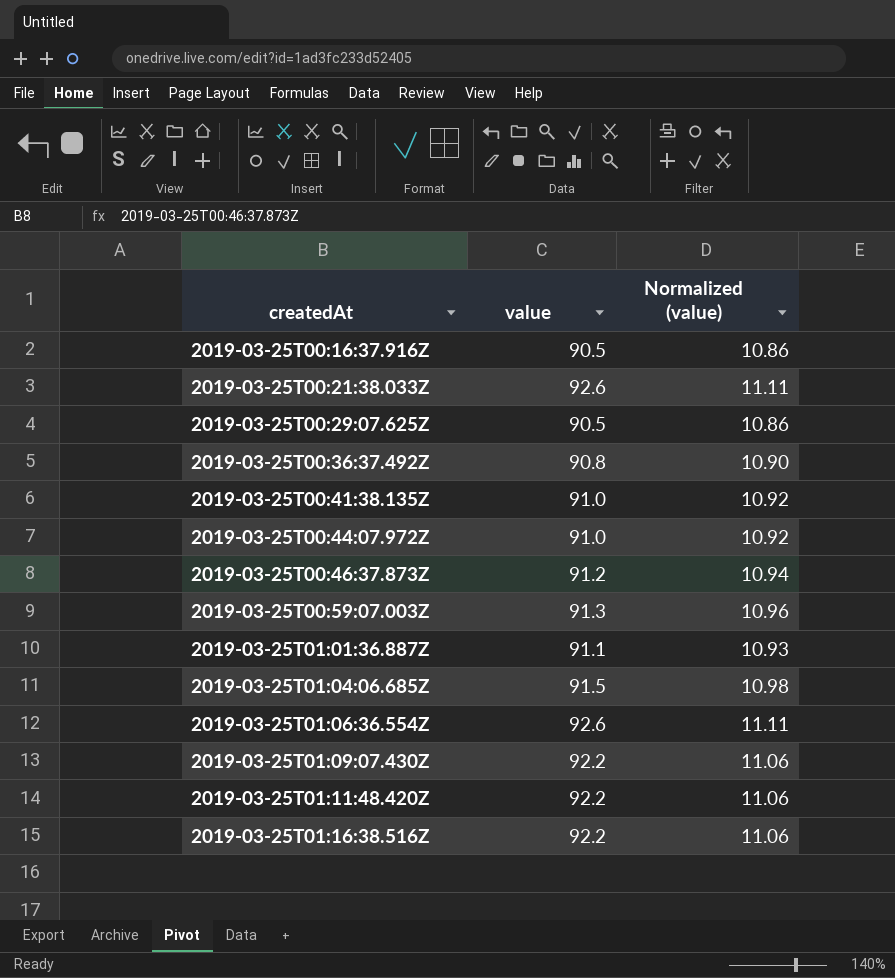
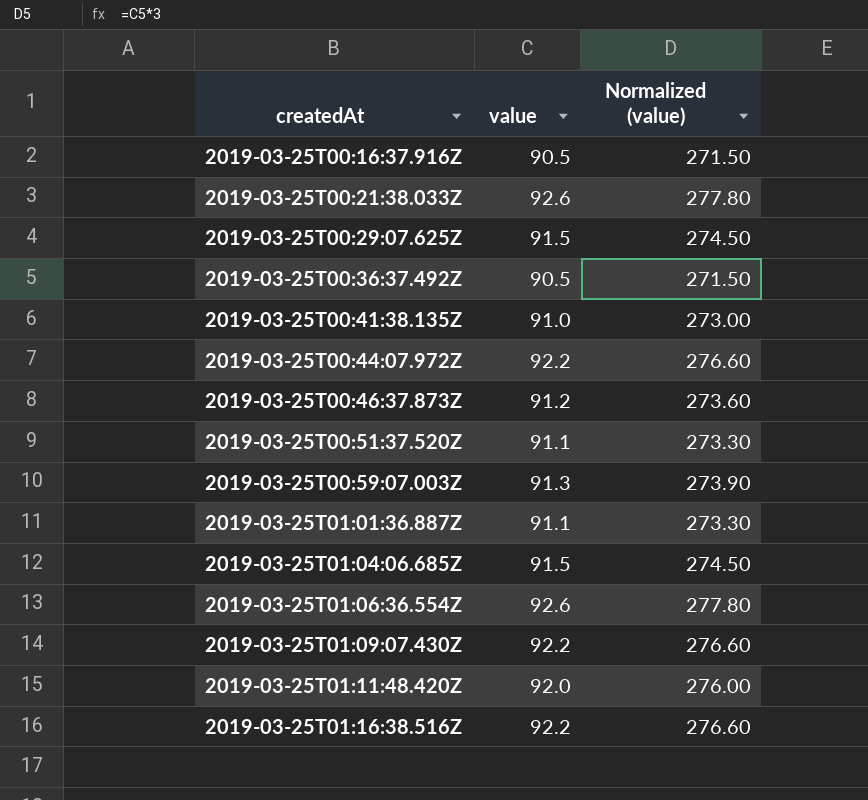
column Normalized (value) | formula: [value] * 0.12 -> [value] * 3
2019-03-25T00:29:07.625Z | value: 90.5 -> 91.5
2019-03-25T00:36:37.492Z | value: 90.8 -> 90.5
2019-03-25T00:44:07.972Z | value: 91.0 -> 92.2
row 2019-03-25T00:51:37.520Z: none -> 91.1 | 273.30
2019-03-25T01:11:48.420Z | value: 92.2 -> 92.0

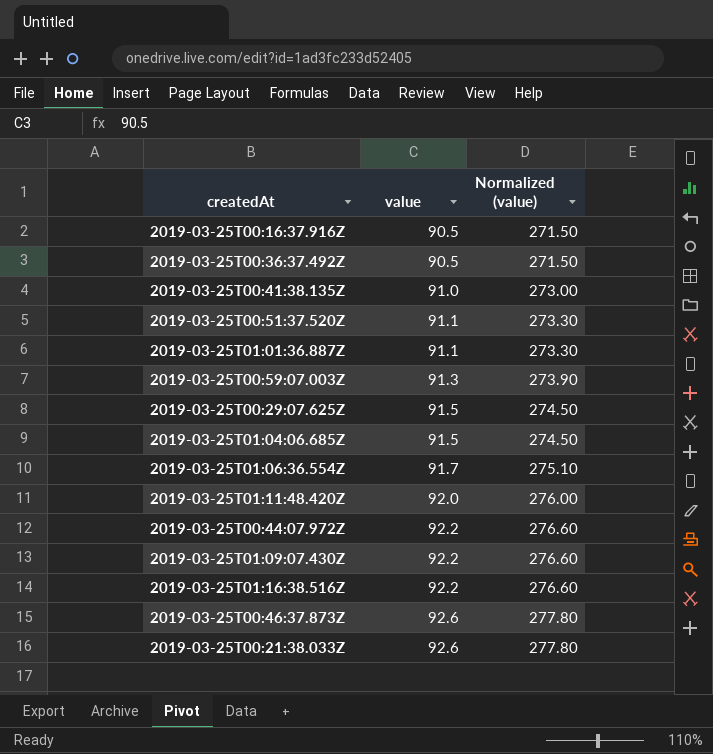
row order: createdAt ascending -> value ascending
2019-03-25T01:06:36.554Z | value: 92.6 -> 91.7
2019-03-25T01:06:36.554Z | Normalized (value): 277.80 -> 275.10
2019-03-25T00:46:37.873Z | value: 91.2 -> 92.6
2019-03-25T00:46:37.873Z | Normalized (value): 273.60 -> 277.80

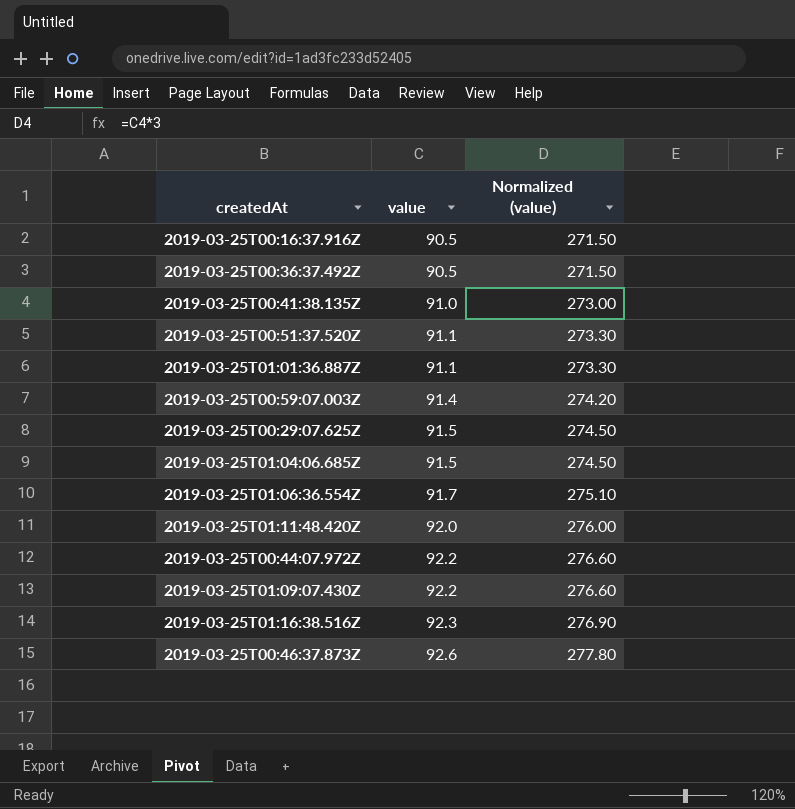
row 2019-03-25T00:21:38.033Z: 92.6 | 277.80 -> none
2019-03-25T00:59:07.003Z | value: 91.3 -> 91.4
2019-03-25T00:59:07.003Z | Normalized (value): 273.90 -> 274.20
2019-03-25T01:16:38.516Z | value: 92.2 -> 92.3
2019-03-25T01:16:38.516Z | Normalized (value): 276.60 -> 276.90

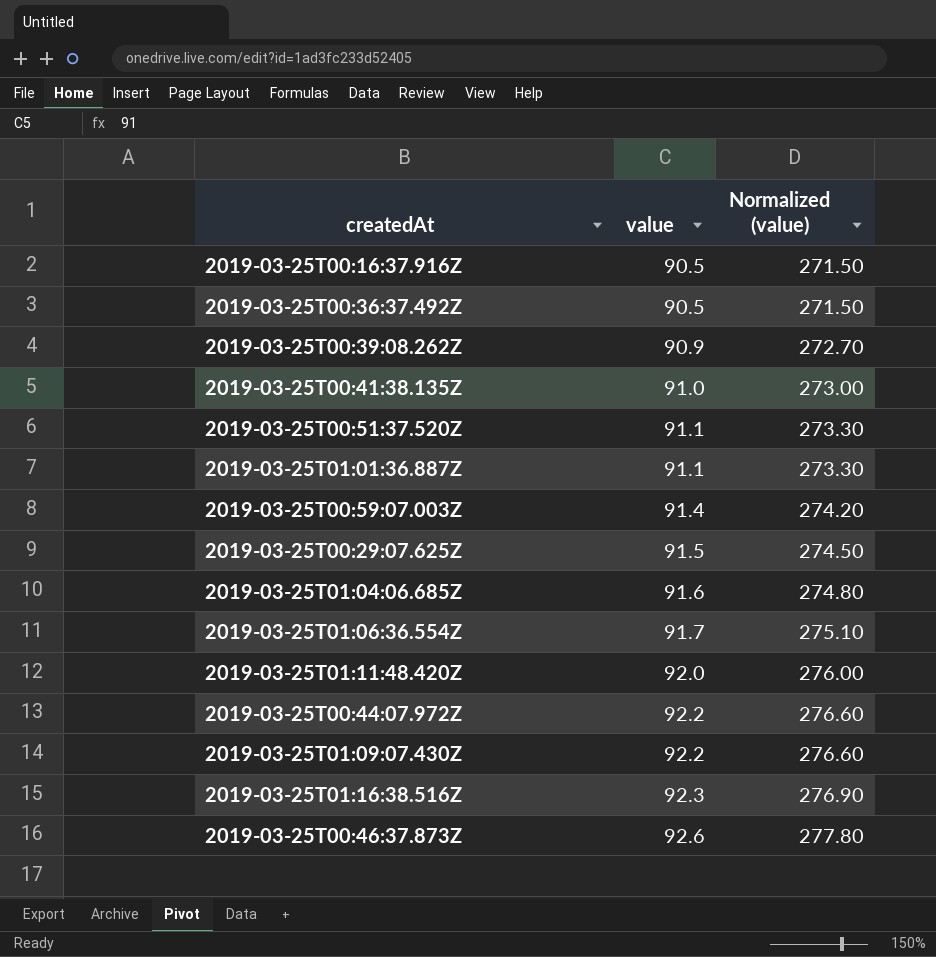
row 2019-03-25T00:39:08.262Z: none -> 90.9 | 272.70
2019-03-25T01:04:06.685Z | value: 91.5 -> 91.6
2019-03-25T01:04:06.685Z | Normalized (value): 274.50 -> 274.80

